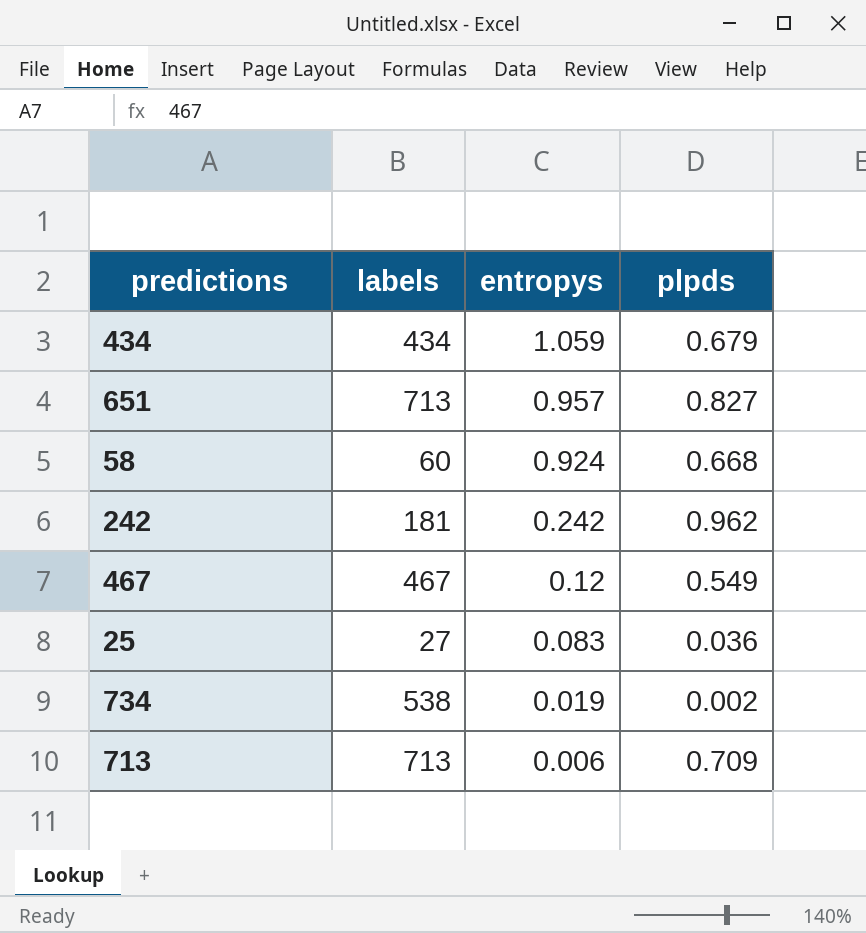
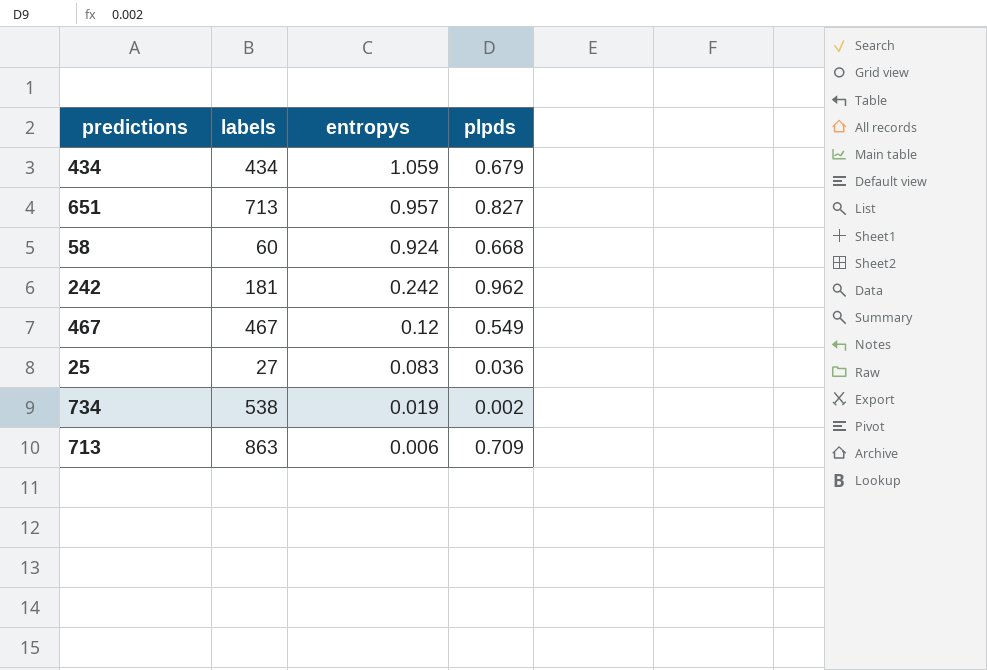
713 | labels: 713 -> 863

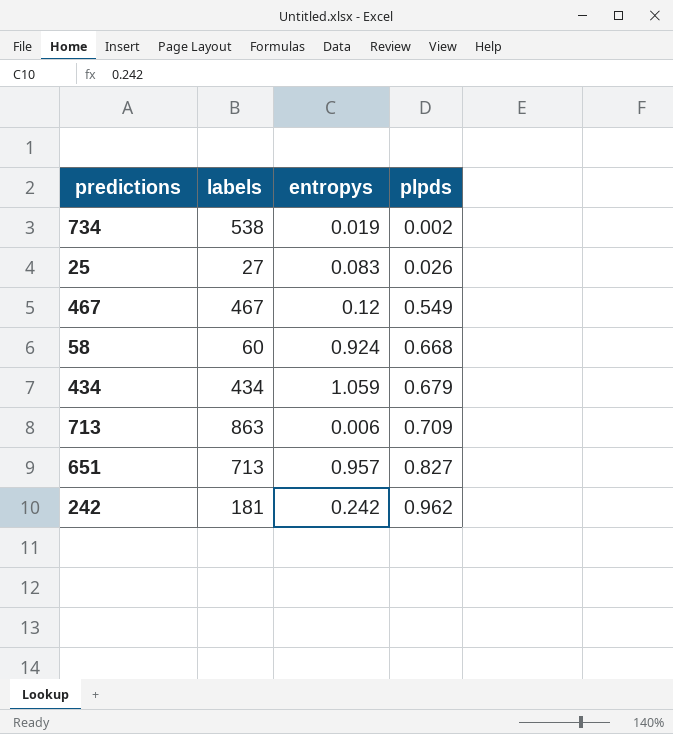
row order: entropys descending -> plpds ascending
25 | plpds: 0.036 -> 0.026

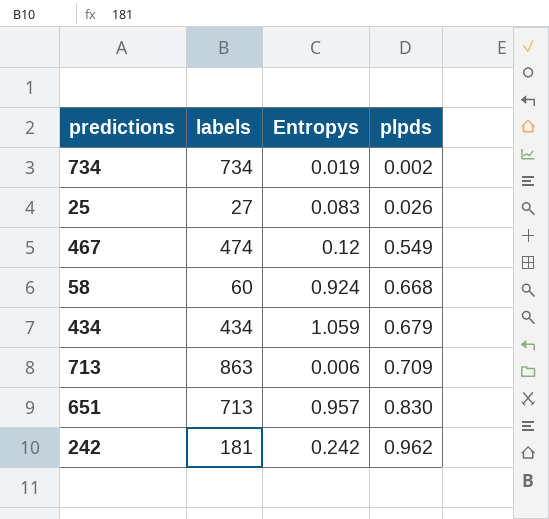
column name: entropys -> Entropys
734 | labels: 538 -> 734
467 | labels: 467 -> 474
651 | plpds: 0.827 -> 0.830

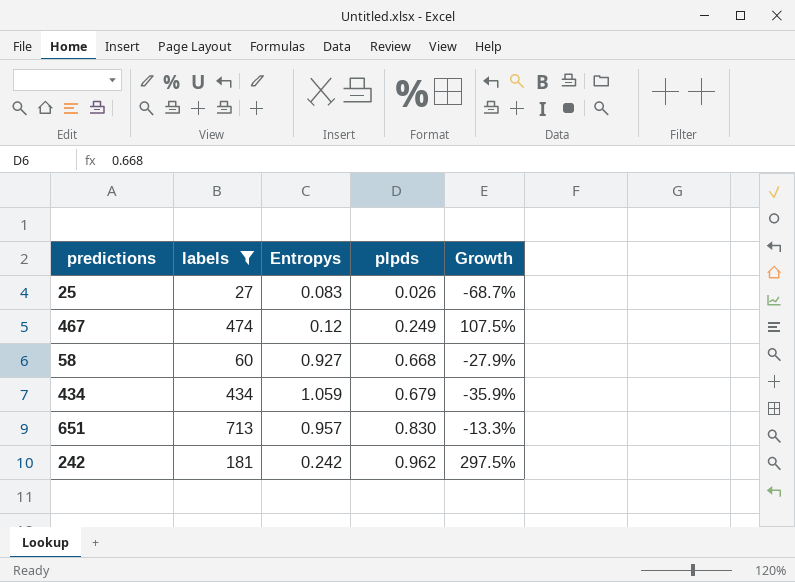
filter: none -> labels <= 713
column Growth | formula: none -> ([plpds] - [Entropys]) / [Entropys]
467 | plpds: 0.549 -> 0.249
58 | Entropys: 0.924 -> 0.927

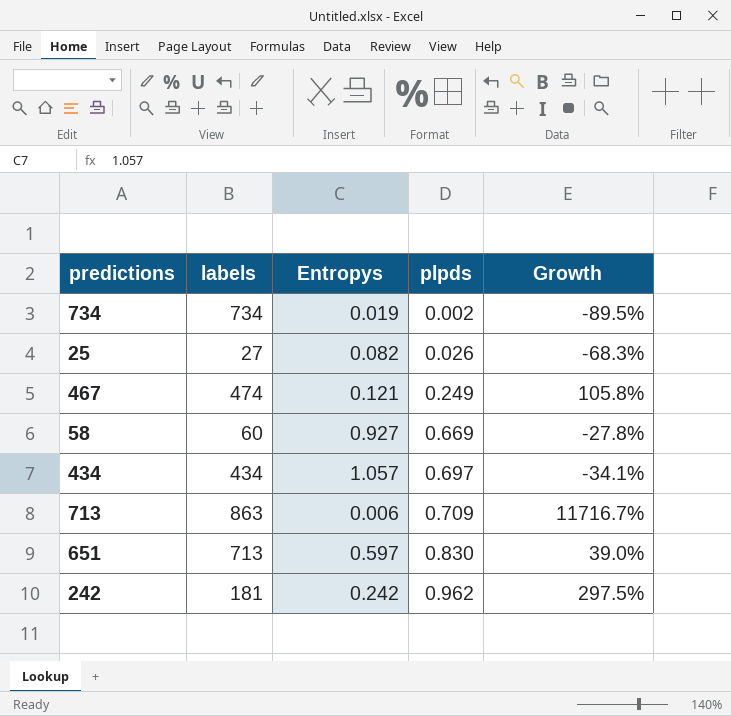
filter: labels <= 713 -> none
25 | Entropys: 0.083 -> 0.082
25 | Growth: -68.7% -> -68.3%
467 | Entropys: 0.12 -> 0.121
467 | Growth: 107.5% -> 105.8%
58 | plpds: 0.668 -> 0.669
58 | Growth: -27.9% -> -27.8%
434 | Entropys: 1.059 -> 1.057
434 | plpds: 0.679 -> 0.697
434 | Growth: -35.9% -> -34.1%
651 | Entropys: 0.957 -> 0.597
651 | Growth: -13.3% -> 39.0%

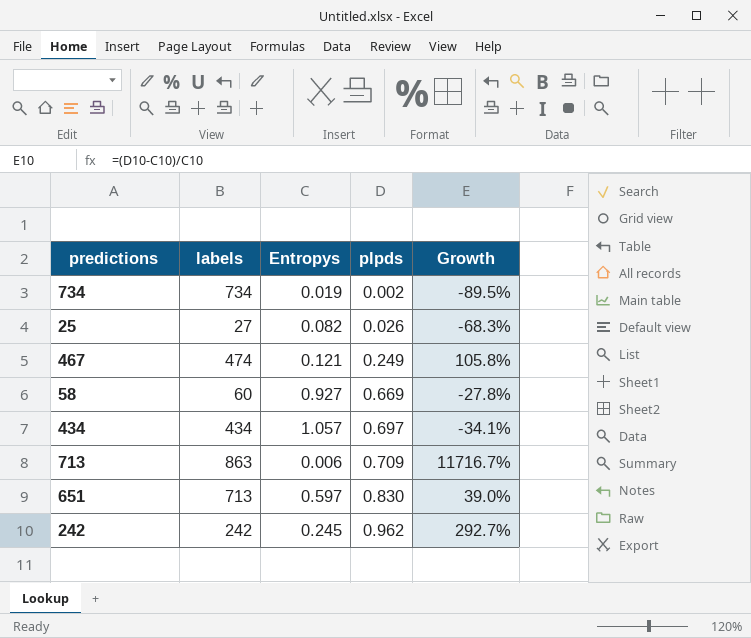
242 | labels: 181 -> 242
242 | Entropys: 0.242 -> 0.245
242 | Growth: 297.5% -> 292.7%

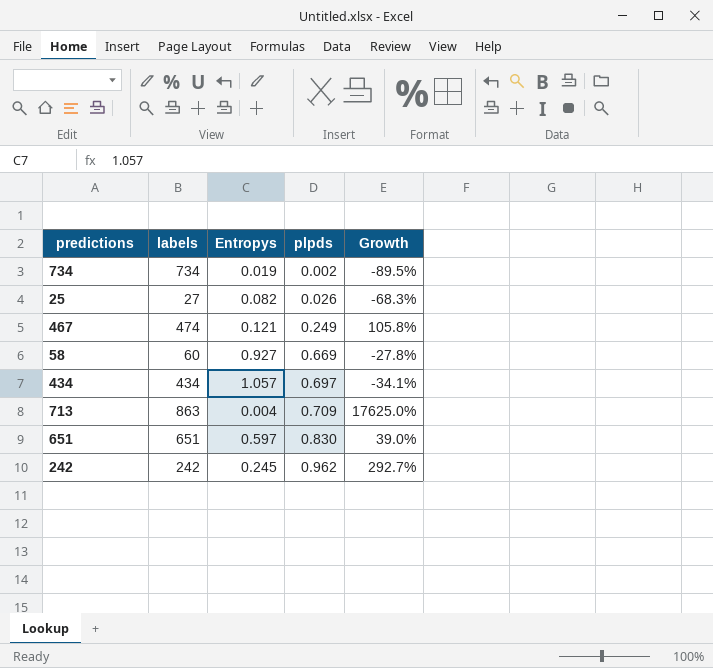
713 | Entropys: 0.006 -> 0.004
713 | Growth: 11716.7% -> 17625.0%
651 | labels: 713 -> 651

